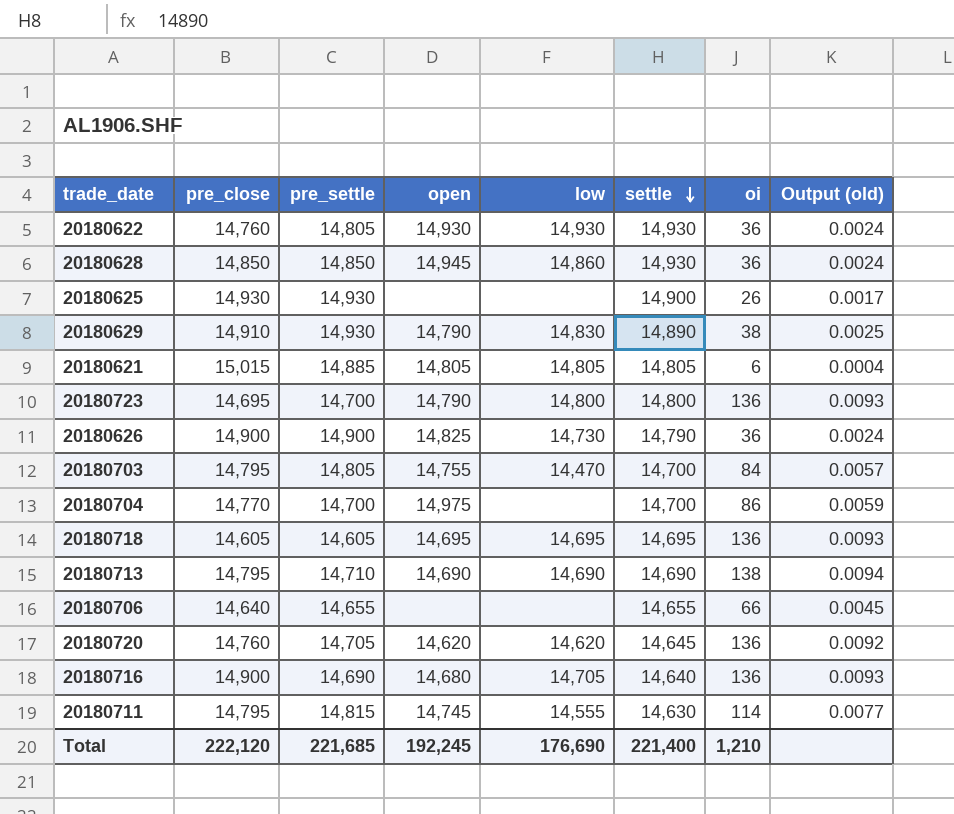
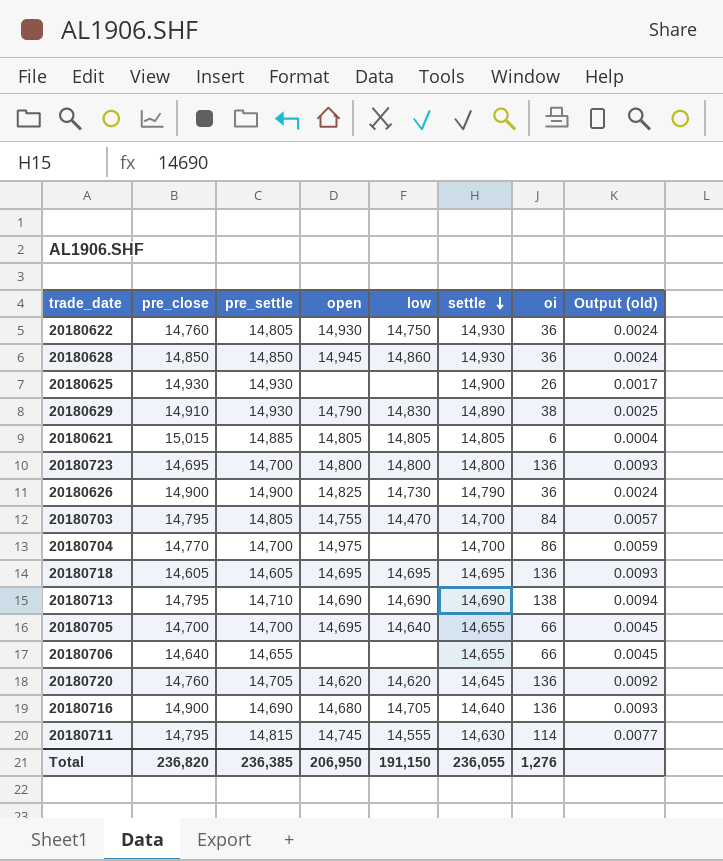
20180622 | low: 14,930 -> 14,750
20180723 | open: 14,790 -> 14,800
row 20180705: none -> 14,700 | 14,700 | 14,695 | 14,640 | 14,655 | 66 | 0.0045
Total | pre_close: 222,120 -> 236,820
Total | pre_settle: 221,685 -> 236,385
Total | open: 192,245 -> 206,950
Total | low: 176,690 -> 191,150
Total | settle: 221,400 -> 236,055
Total | oi: 1,210 -> 1,276

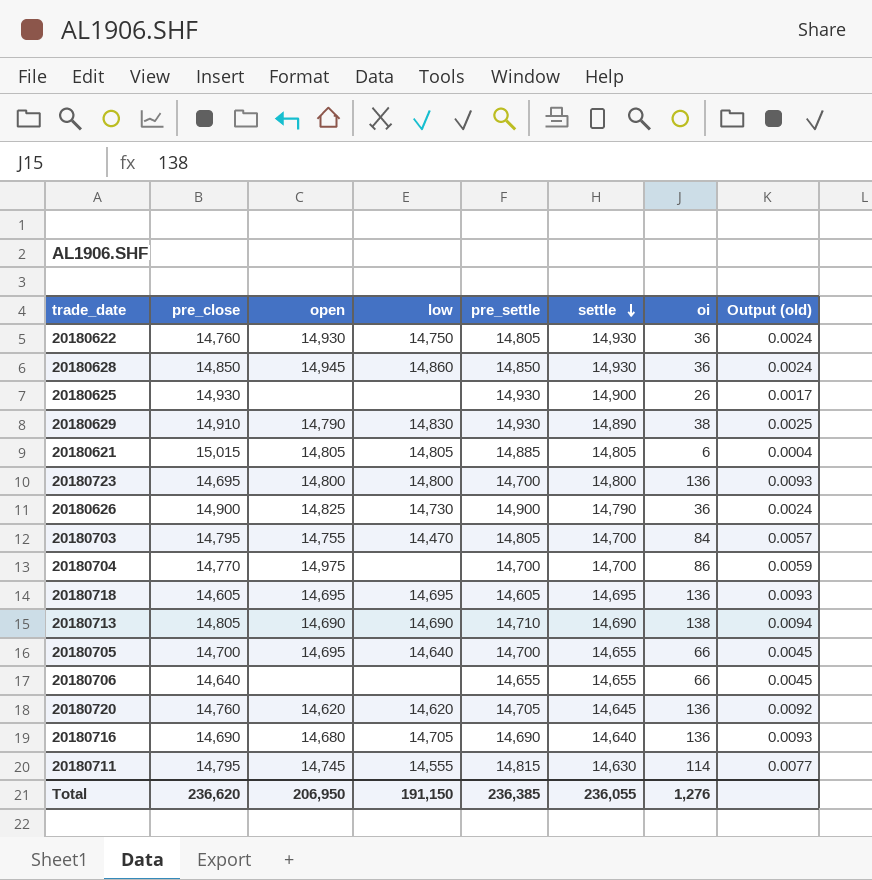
column pre_settle | position: 3 -> 5
20180713 | pre_close: 14,795 -> 14,805
20180716 | pre_close: 14,900 -> 14,690
Total | pre_close: 236,820 -> 236,620

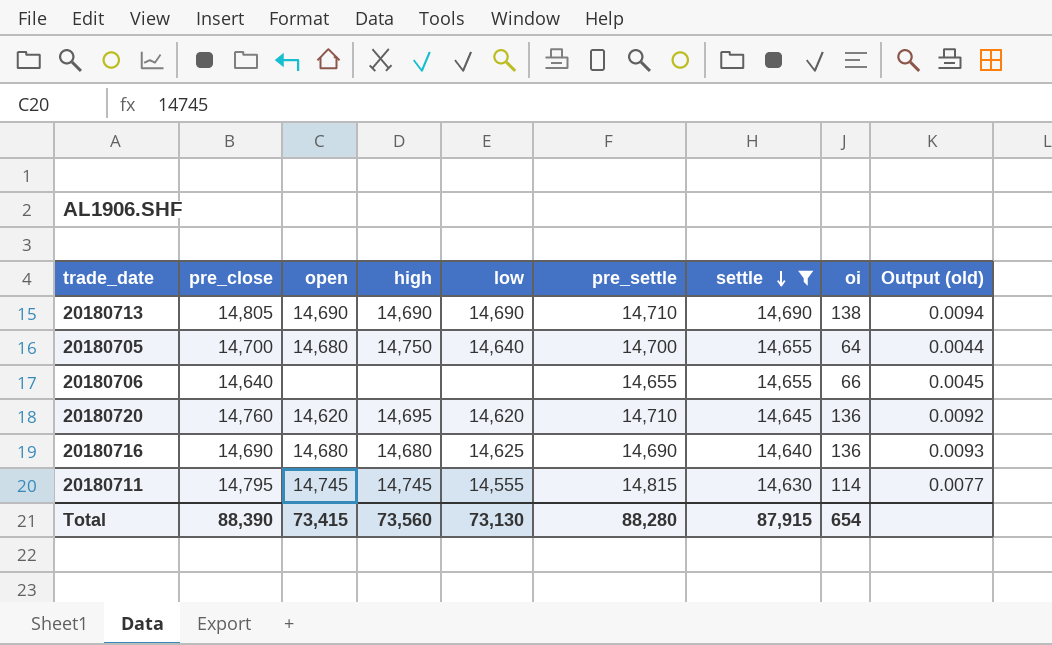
filter: none -> settle <= 14,690
column high | position: none -> 4
20180705 | open: 14,695 -> 14,680
20180705 | oi: 66 -> 64
20180705 | Output (old): 0.0045 -> 0.0044
20180720 | pre_settle: 14,705 -> 14,710
20180716 | low: 14,705 -> 14,625
Total | pre_close: 236,620 -> 88,390
Total | open: 206,950 -> 73,415
Total | low: 191,150 -> 73,130
Total | pre_settle: 236,385 -> 88,280
Total | settle: 236,055 -> 87,915
Total | oi: 1,276 -> 654

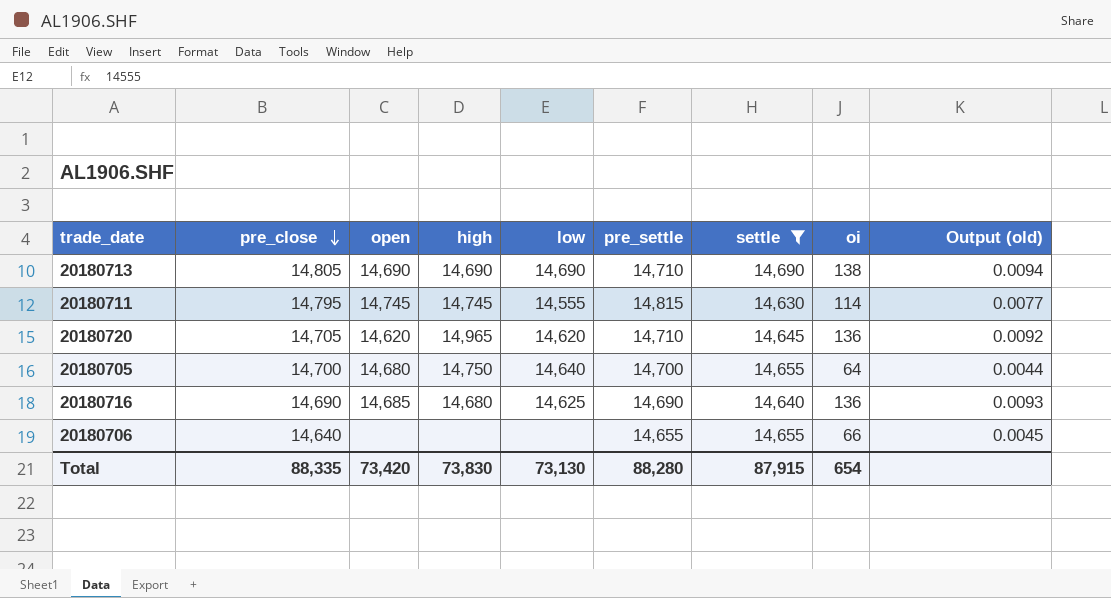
row order: settle descending -> pre_close descending
20180720 | pre_close: 14,760 -> 14,705
20180720 | high: 14,695 -> 14,965
20180716 | open: 14,680 -> 14,685
Total | pre_close: 88,390 -> 88,335
Total | open: 73,415 -> 73,420
Total | high: 73,560 -> 73,830

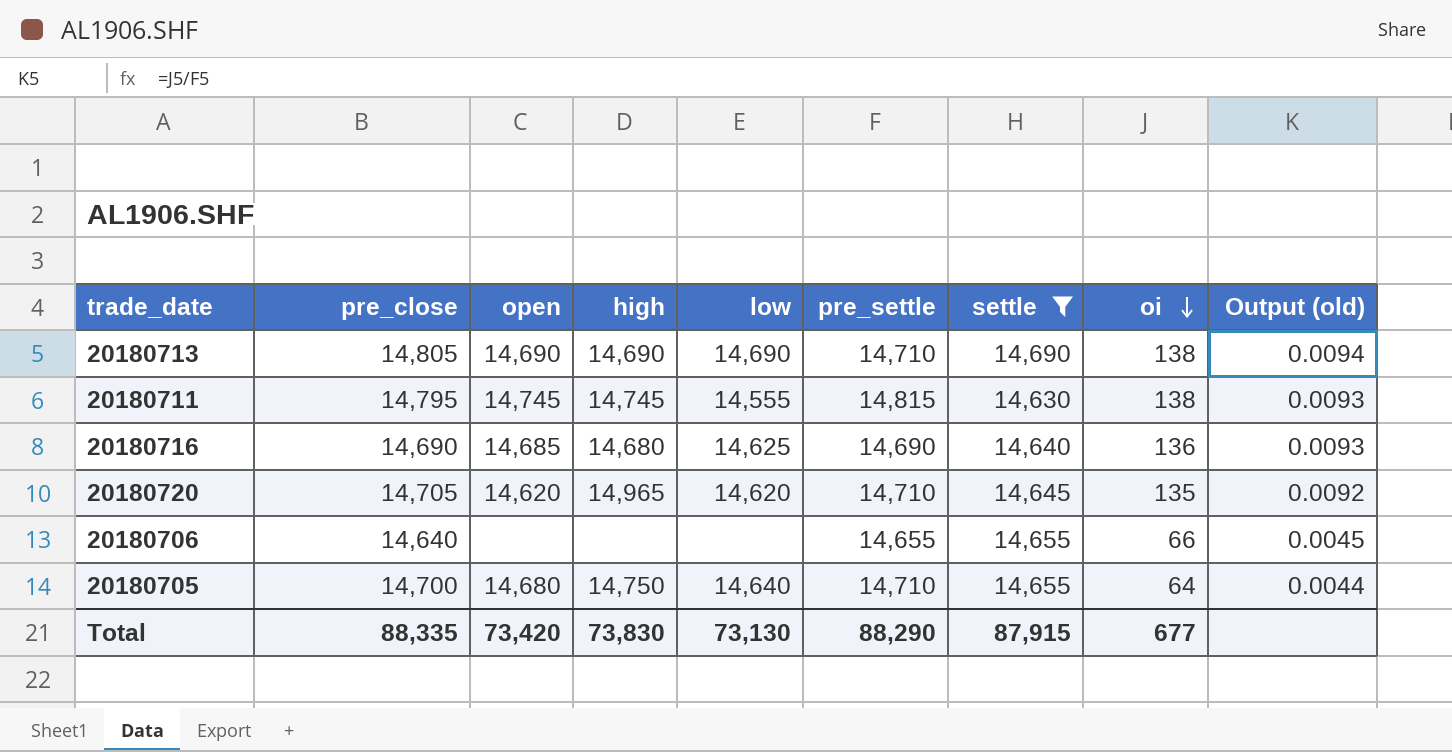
row order: pre_close descending -> oi descending
20180711 | oi: 114 -> 138
20180711 | Output (old): 0.0077 -> 0.0093
20180720 | oi: 136 -> 135
20180705 | pre_settle: 14,700 -> 14,710
Total | pre_settle: 88,280 -> 88,290
Total | oi: 654 -> 677

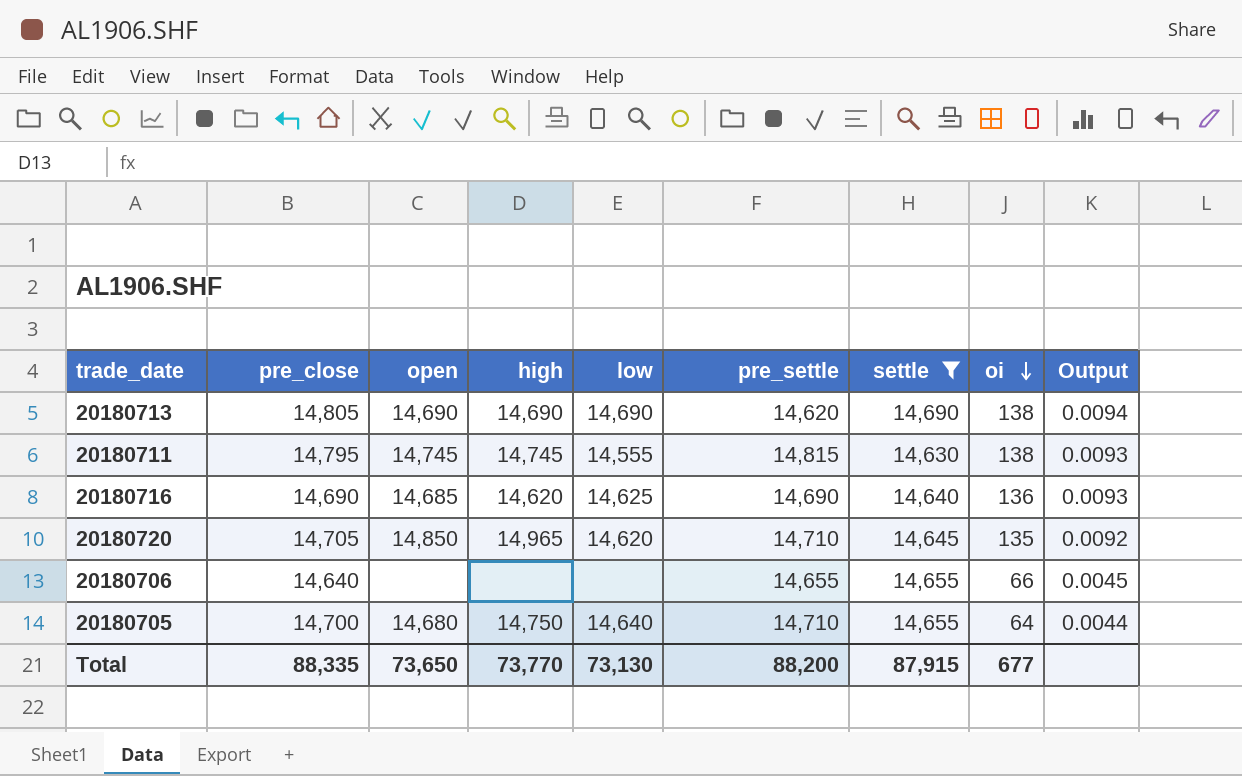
column name: Output (old) -> Output
20180713 | pre_settle: 14,710 -> 14,620
20180716 | high: 14,680 -> 14,620
20180720 | open: 14,620 -> 14,850
Total | open: 73,420 -> 73,650
Total | high: 73,830 -> 73,770
Total | pre_settle: 88,290 -> 88,200

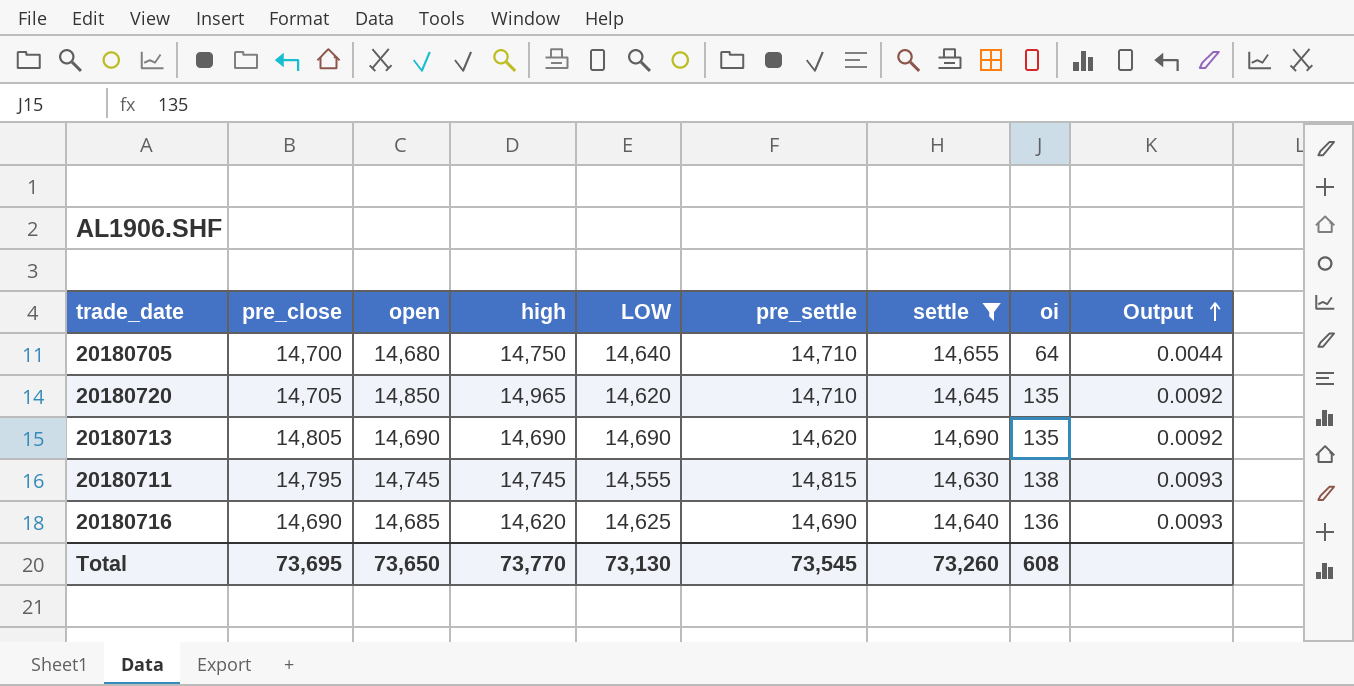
row order: oi descending -> Output ascending
column name: low -> LOW
row 20180706: 14,640 | none | none | none | 14,655 | 14,655 | 66 | 0.0045 -> none
20180713 | oi: 138 -> 135
20180713 | Output: 0.0094 -> 0.0092
Total | pre_close: 88,335 -> 73,695
Total | pre_settle: 88,200 -> 73,545
Total | settle: 87,915 -> 73,260
Total | oi: 677 -> 608

